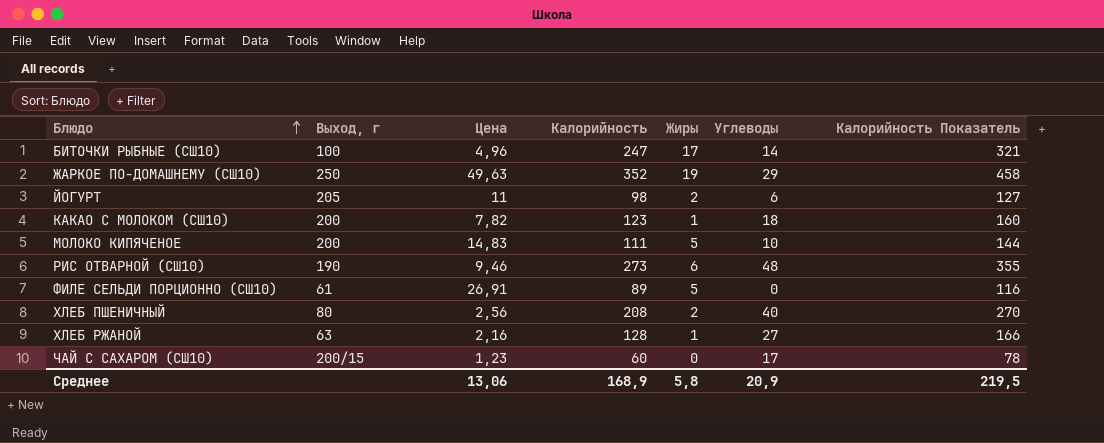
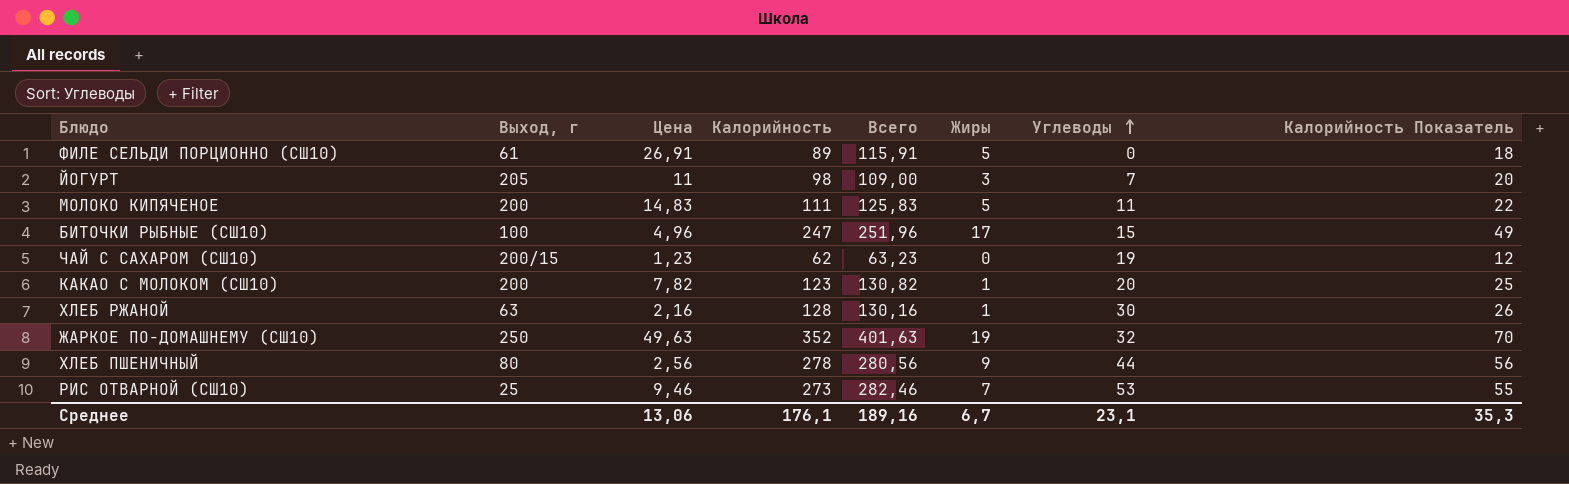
row order: Блюдо ascending -> Углеводы ascending
column Всего | formula: none -> [Цена] + [Калорийность]
column Калорийность Показатель | formula: [Калорийность] * 1,3 -> [Калорийность] * 0,2
ЙОГУРТ | Жиры: 2 -> 3
ЙОГУРТ | Углеводы: 6 -> 7
МОЛОКО КИПЯЧЕНОЕ | Углеводы: 10 -> 11
БИТОЧКИ РЫБНЫЕ (СШ10) | Углеводы: 14 -> 15
ЧАЙ С САХАРОМ (СШ10) | Калорийность: 60 -> 62
ЧАЙ С САХАРОМ (СШ10) | Углеводы: 17 -> 19
КАКАО С МОЛОКОМ (СШ10) | Углеводы: 18 -> 20
ХЛЕБ РЖАНОЙ | Углеводы: 27 -> 30
ЖАРКОЕ ПО-ДОМАШНЕМУ (СШ10) | Углеводы: 29 -> 32
ХЛЕБ ПШЕНИЧНЫЙ | Калорийность: 208 -> 278
ХЛЕБ ПШЕНИЧНЫЙ | Жиры: 2 -> 9
ХЛЕБ ПШЕНИЧНЫЙ | Углеводы: 40 -> 44
РИС ОТВАРНОЙ (СШ10) | Выход, г: 190 -> 25
РИС ОТВАРНОЙ (СШ10) | Жиры: 6 -> 7
РИС ОТВАРНОЙ (СШ10) | Углеводы: 48 -> 53
Среднее | Калорийность: 168,9 -> 176,1
Среднее | Жиры: 5,8 -> 6,7
Среднее | Углеводы: 20,9 -> 23,1
Среднее | Калорийность Показатель: 219,5 -> 35,3

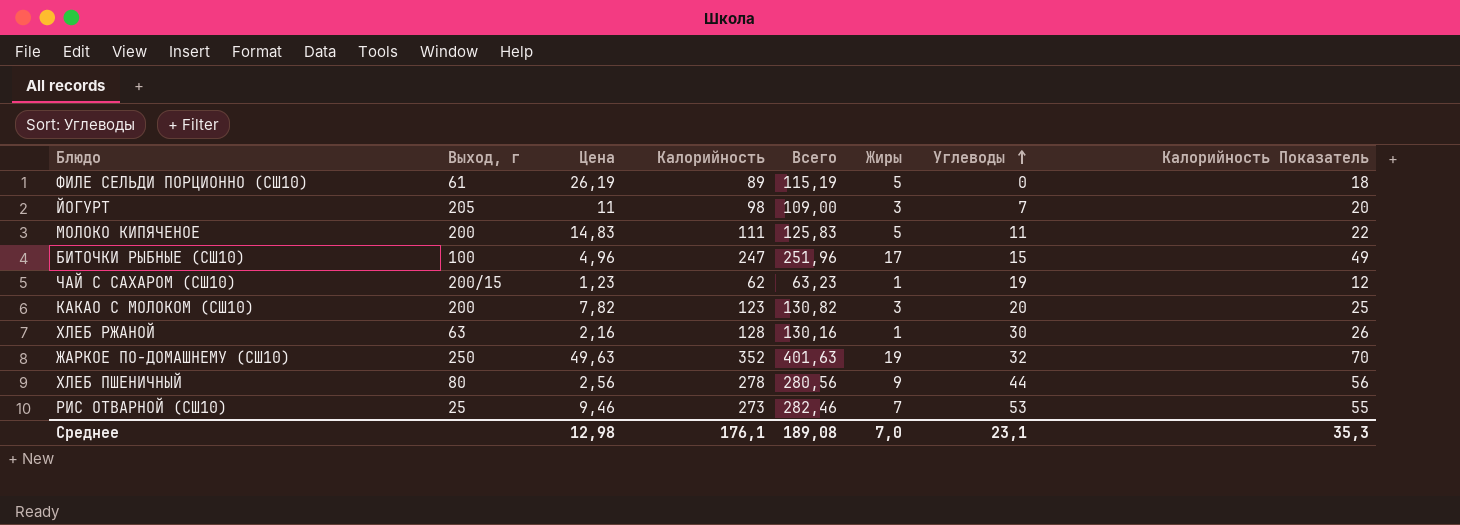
ФИЛЕ СЕЛЬДИ ПОРЦИОННО (СШ10) | Цена: 26,91 -> 26,19
ФИЛЕ СЕЛЬДИ ПОРЦИОННО (СШ10) | Всего: 115,91 -> 115,19
ЧАЙ С САХАРОМ (СШ10) | Жиры: 0 -> 1
КАКАО С МОЛОКОМ (СШ10) | Жиры: 1 -> 3
Среднее | Цена: 13,06 -> 12,98
Среднее | Всего: 189,16 -> 189,08
Среднее | Жиры: 6,7 -> 7,0

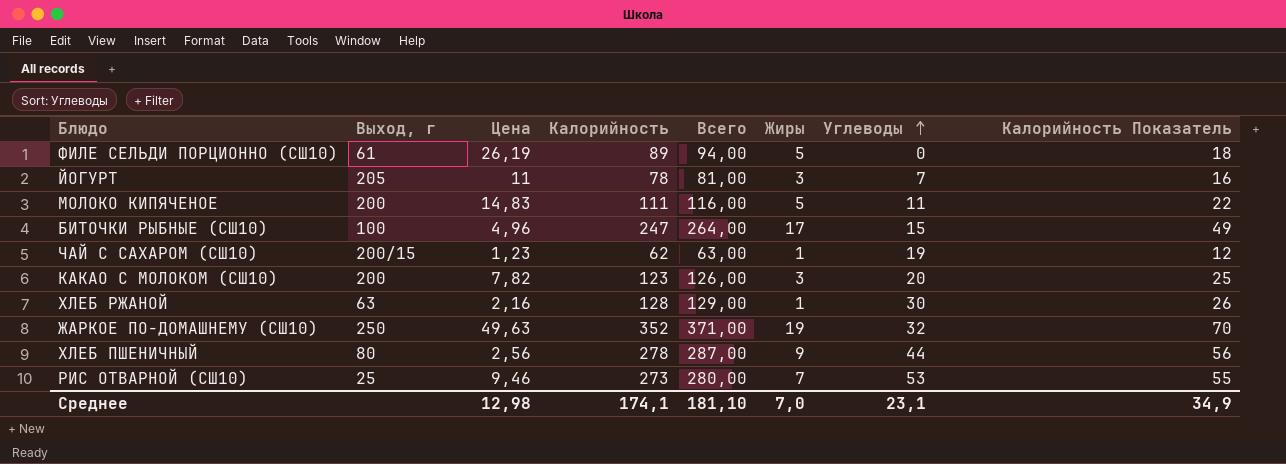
column Всего | formula: [Цена] + [Калорийность] -> [Калорийность] + [Жиры]
ЙОГУРТ | Калорийность: 98 -> 78
ЙОГУРТ | Калорийность Показатель: 20 -> 16
Среднее | Калорийность: 176,1 -> 174,1
Среднее | Всего: 189,08 -> 181,10
Среднее | Калорийность Показатель: 35,3 -> 34,9

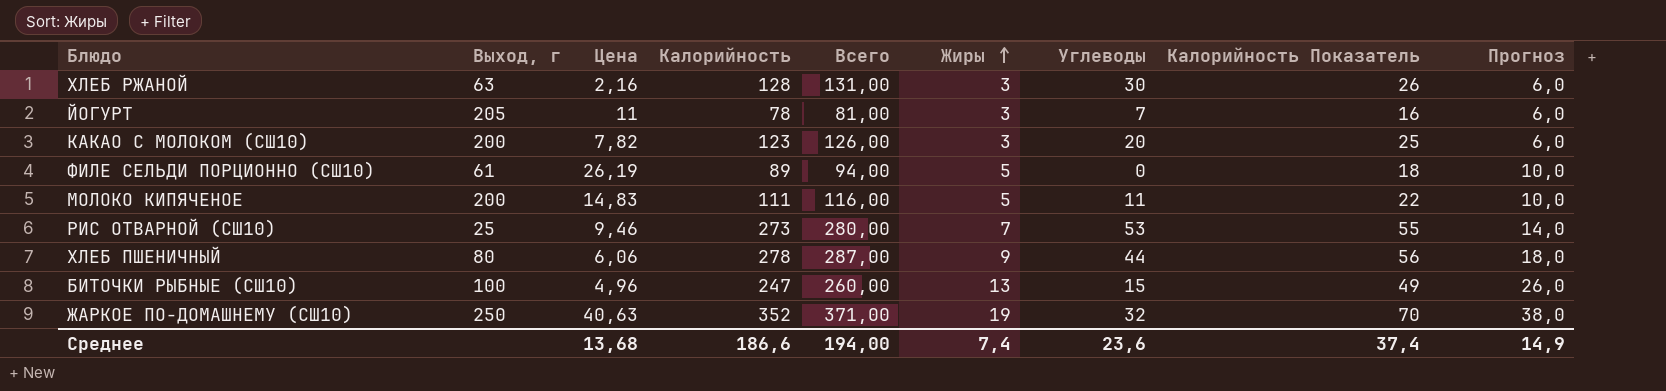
row order: Углеводы ascending -> Жиры ascending
column Прогноз | formula: none -> [Жиры] * 2
row ЧАЙ С САХАРОМ (СШ10): 200/15 | 1,23 | 62 | 63,00 | 1 | 19 | 12 -> none
ХЛЕБ РЖАНОЙ | Всего: 129,00 -> 131,00
ХЛЕБ РЖАНОЙ | Жиры: 1 -> 3
ХЛЕБ ПШЕНИЧНЫЙ | Цена: 2,56 -> 6,06
БИТОЧКИ РЫБНЫЕ (СШ10) | Всего: 264,00 -> 260,00
БИТОЧКИ РЫБНЫЕ (СШ10) | Жиры: 17 -> 13
ЖАРКОЕ ПО-ДОМАШНЕМУ (СШ10) | Цена: 49,63 -> 40,63
Среднее | Цена: 12,98 -> 13,68
Среднее | Калорийность: 174,1 -> 186,6
Среднее | Всего: 181,10 -> 194,00
Среднее | Жиры: 7,0 -> 7,4
Среднее | Углеводы: 23,1 -> 23,6
Среднее | Калорийность Показатель: 34,9 -> 37,4

